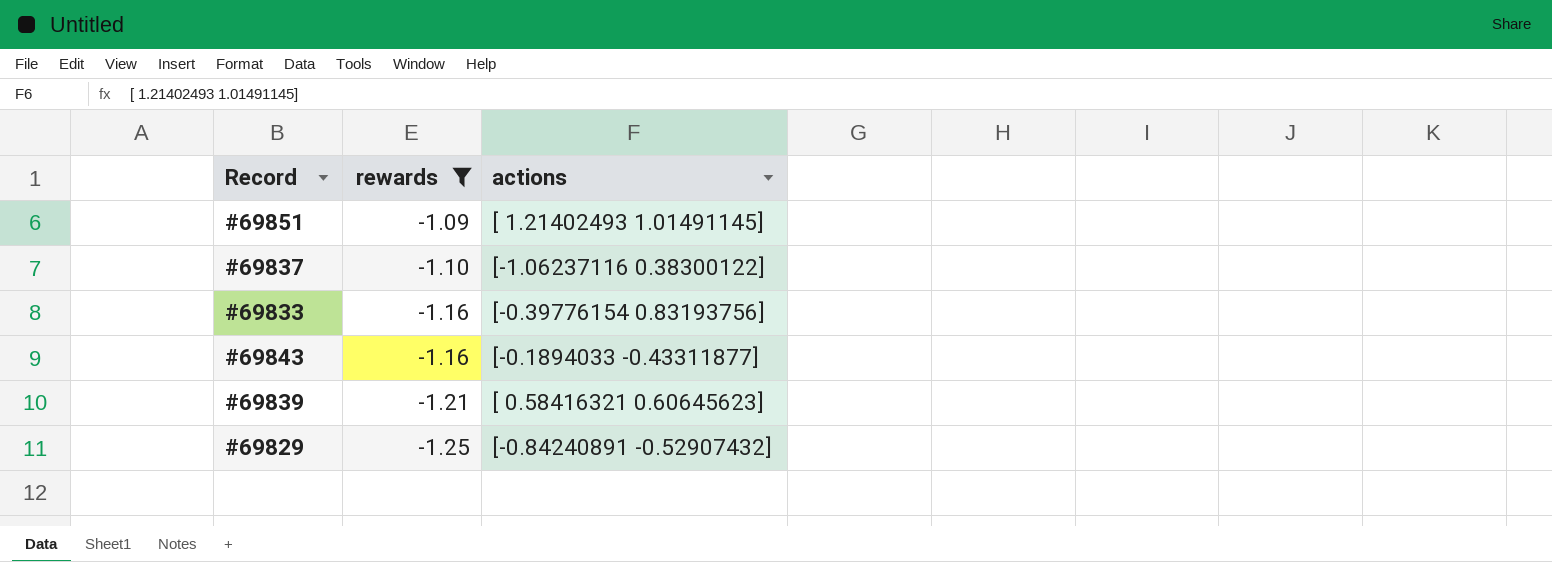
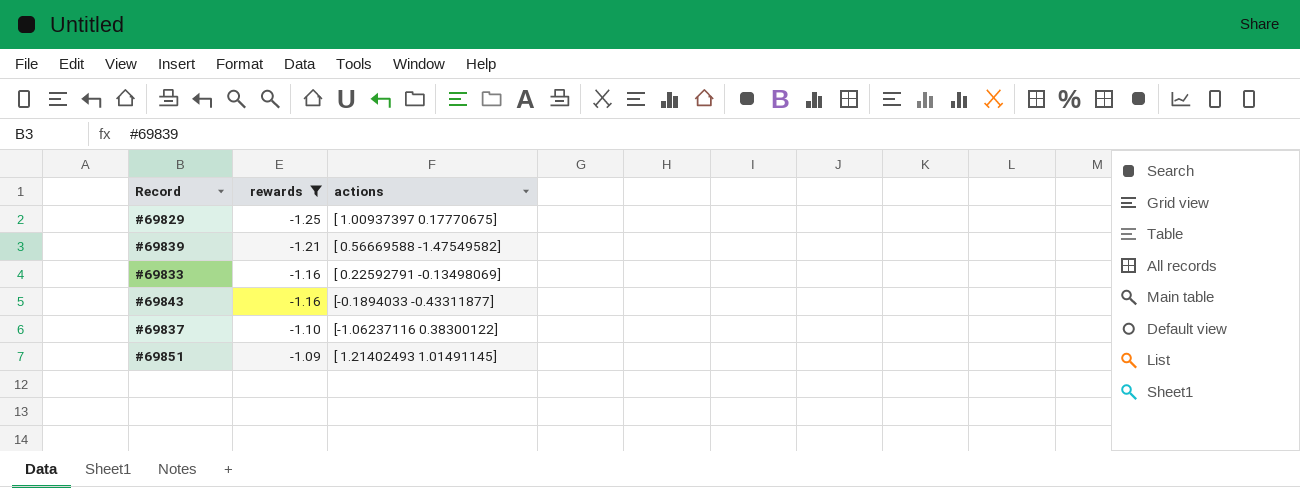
row order: rewards descending -> rewards ascending
#69829 | actions: [-0.84240891 -0.52907432] -> [ 1.00937397 0.17770675]
#69839 | actions: [ 0.58416321 0.60645623] -> [ 0.56669588 -1.47549582]
#69833 | actions: [-0.39776154 0.83193756] -> [ 0.22592791 -0.13498069]

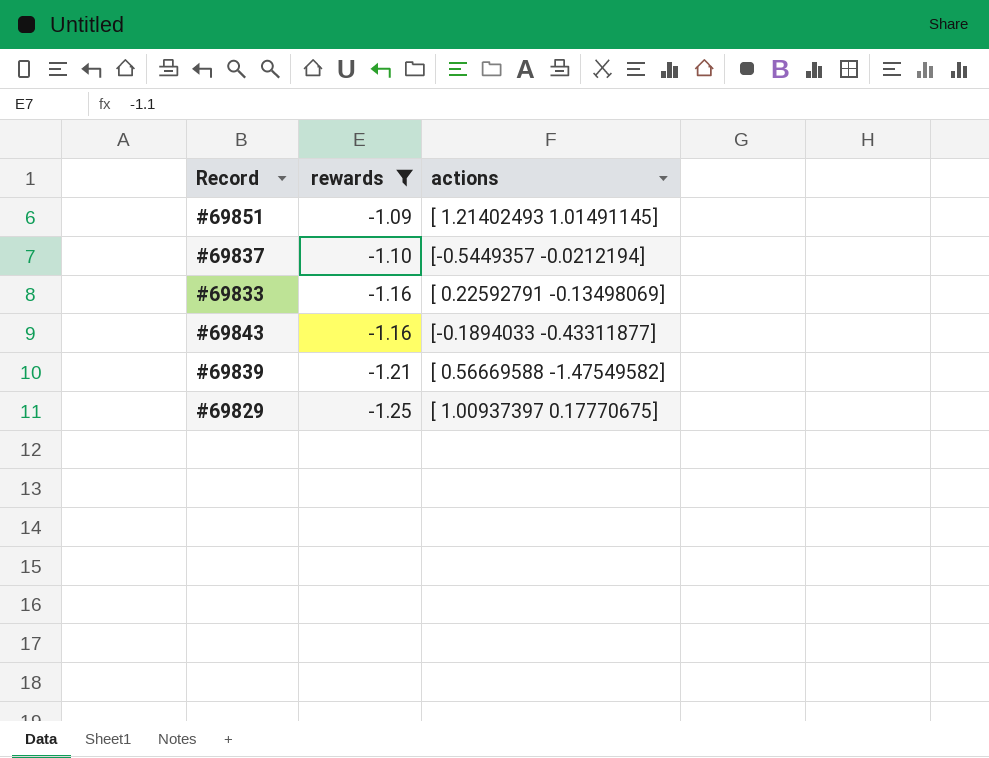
row order: rewards ascending -> rewards descending
#69837 | actions: [-1.06237116 0.38300122] -> [-0.5449357 -0.0212194]

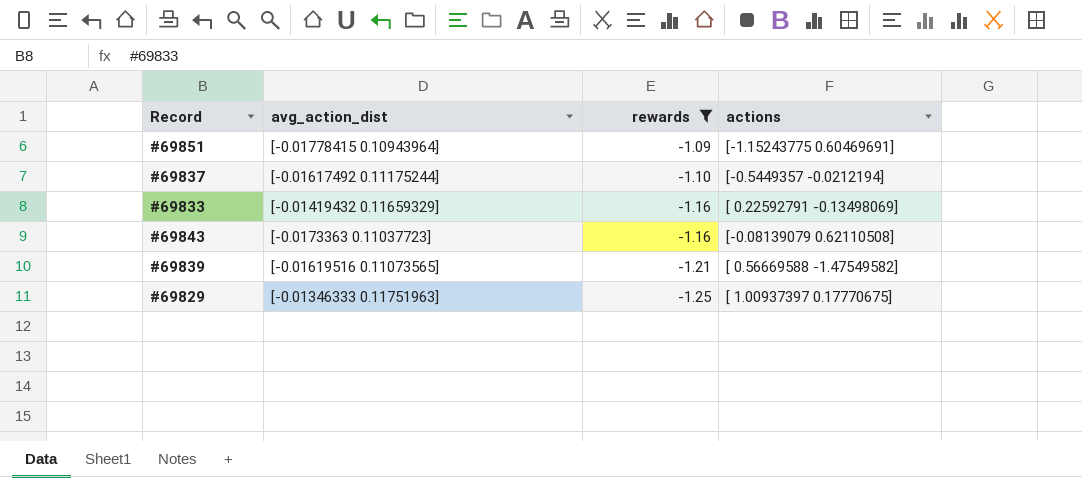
column avg_action_dist | position: none -> 2
#69851 | actions: [ 1.21402493 1.01491145] -> [-1.15243775 0.60469691]
#69843 | actions: [-0.1894033 -0.43311877] -> [-0.08139079 0.62110508]

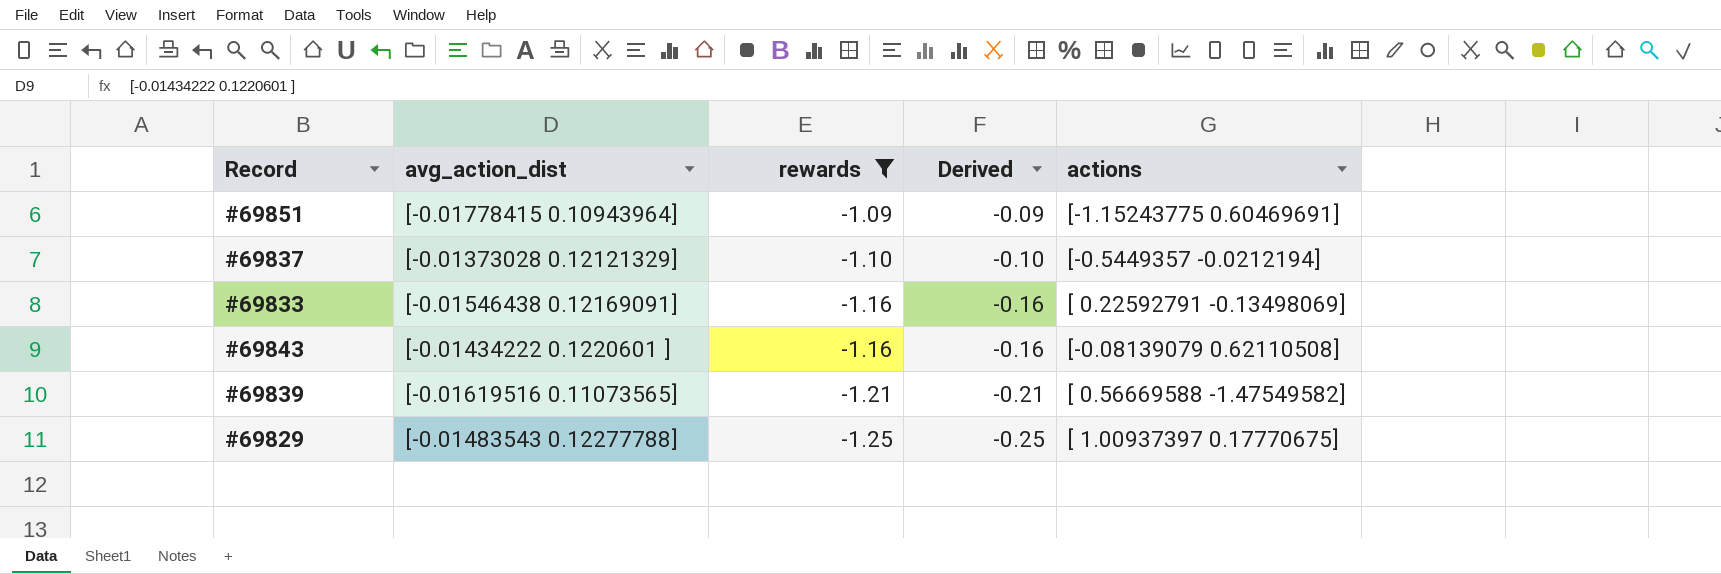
column Derived | formula: none -> [rewards] + 1
#69837 | avg_action_dist: [-0.01617492 0.11175244] -> [-0.01373028 0.12121329]
#69833 | avg_action_dist: [-0.01419432 0.11659329] -> [-0.01546438 0.12169091]
#69843 | avg_action_dist: [-0.0173363 0.11037723] -> [-0.01434222 0.1220601 ]
#69829 | avg_action_dist: [-0.01346333 0.11751963] -> [-0.01483543 0.12277788]

